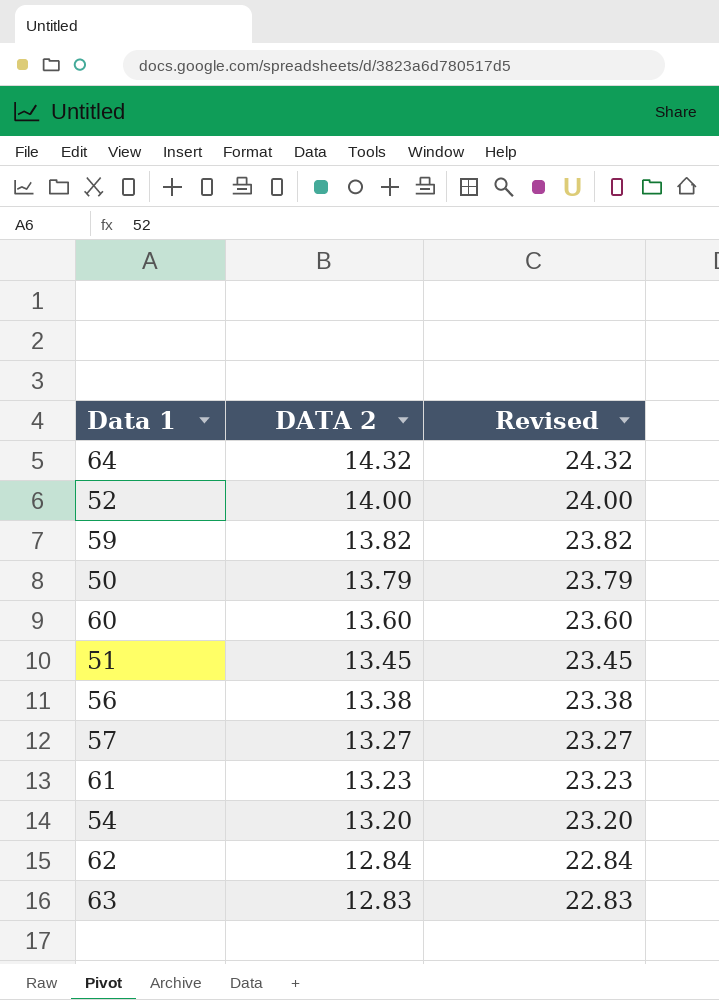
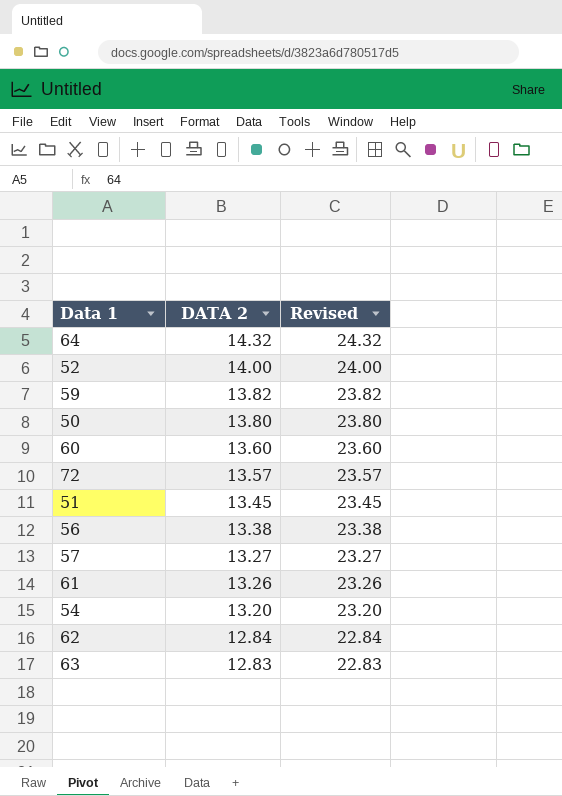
50 | DATA 2: 13.79 -> 13.80
50 | Revised: 23.79 -> 23.80
row 72: none -> 13.57 | 23.57
61 | DATA 2: 13.23 -> 13.26
61 | Revised: 23.23 -> 23.26

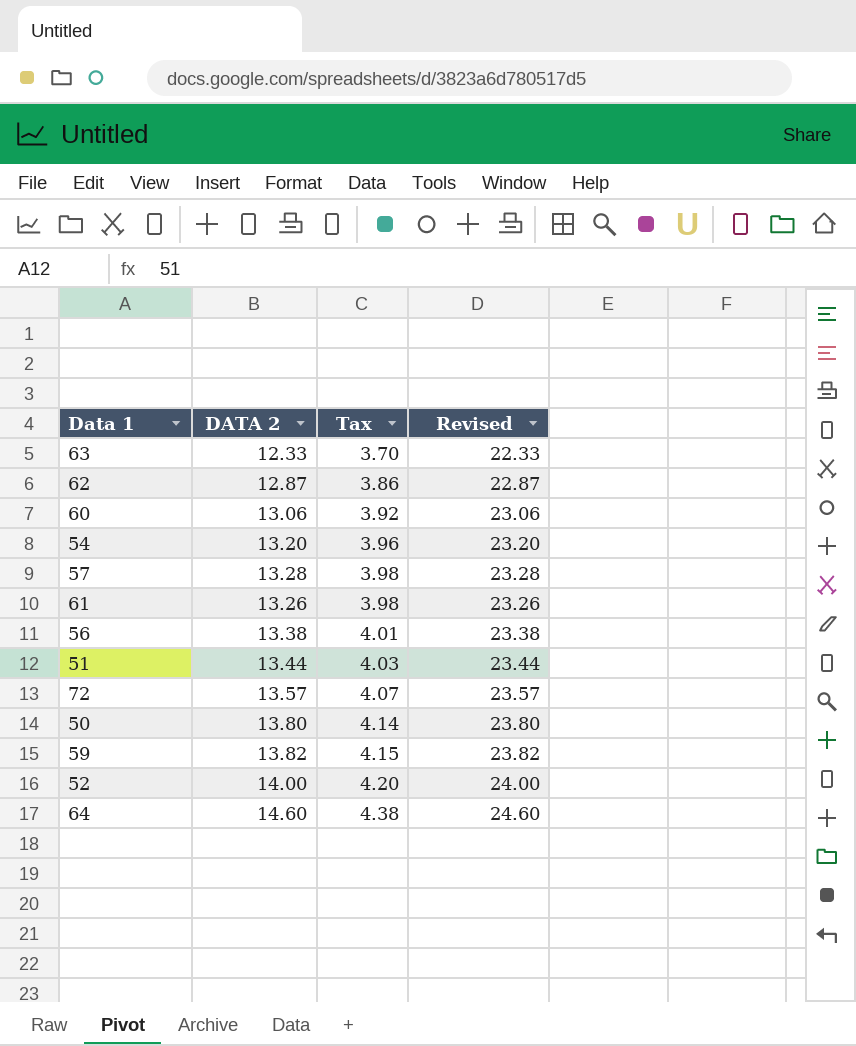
row order: DATA 2 descending -> Tax ascending
column Tax | formula: none -> [DATA 2] * 0.3
63 | DATA 2: 12.83 -> 12.33
63 | Revised: 22.83 -> 22.33
62 | DATA 2: 12.84 -> 12.87
62 | Revised: 22.84 -> 22.87
60 | DATA 2: 13.60 -> 13.06
60 | Revised: 23.60 -> 23.06
57 | DATA 2: 13.27 -> 13.28
57 | Revised: 23.27 -> 23.28
51 | DATA 2: 13.45 -> 13.44
51 | Revised: 23.45 -> 23.44
64 | DATA 2: 14.32 -> 14.60
64 | Revised: 24.32 -> 24.60

